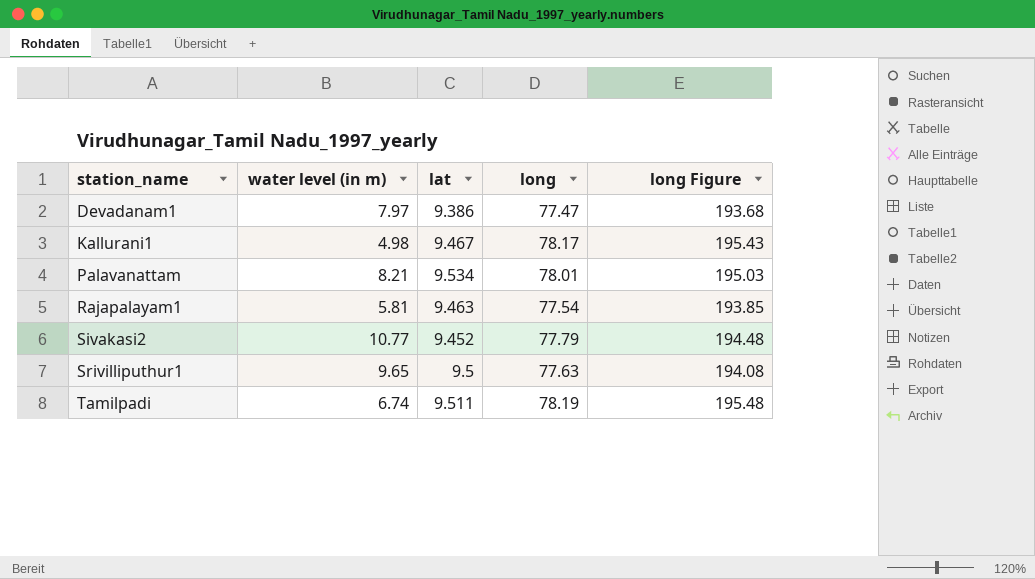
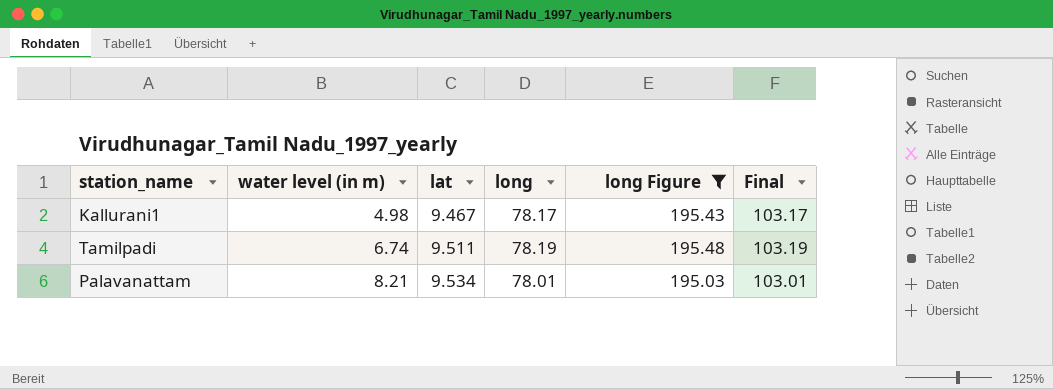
filter: none -> long Figure >= 195.03
row order: station_name ascending -> water level (in m) ascending
column Final | formula: none -> [long] + 25

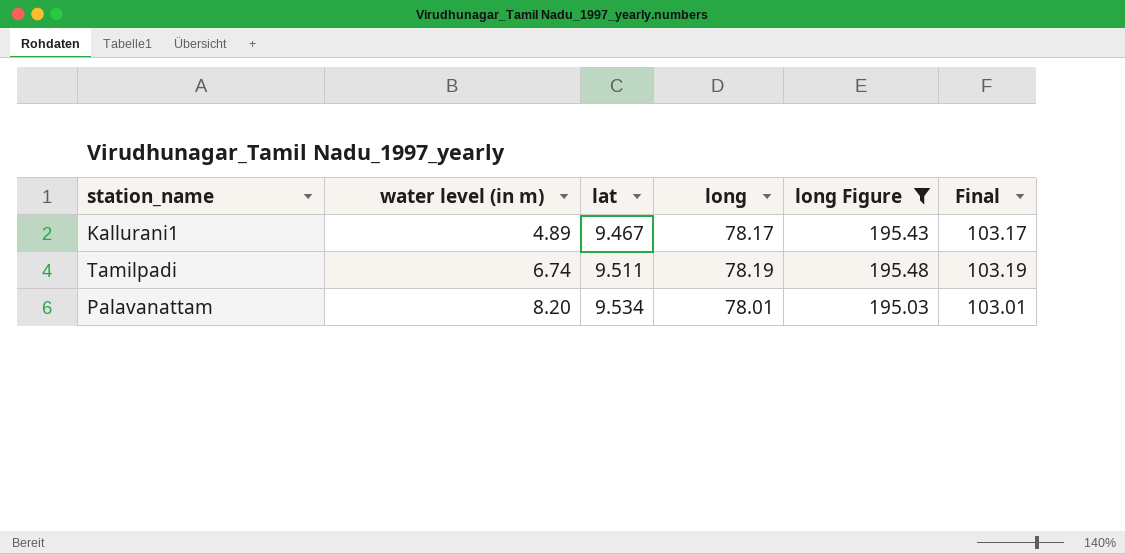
Kallurani1 | water level (in m): 4.98 -> 4.89
Palavanattam | water level (in m): 8.21 -> 8.20

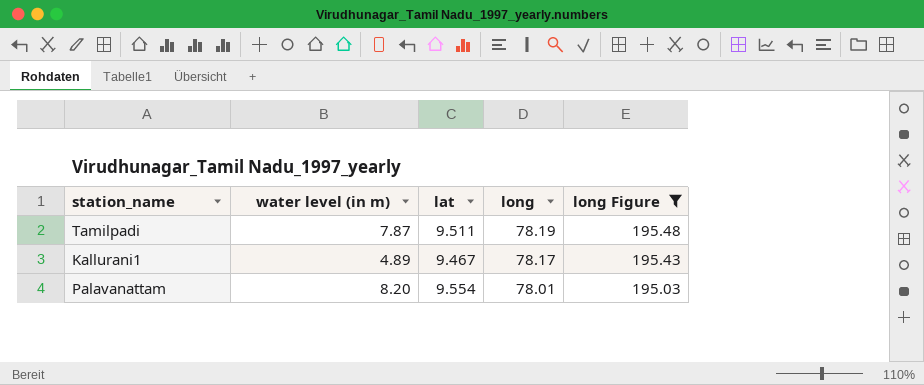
row order: water level (in m) ascending -> long descending
column Final | formula: [long] + 25 -> none
Tamilpadi | water level (in m): 6.74 -> 7.87
Palavanattam | lat: 9.534 -> 9.554

